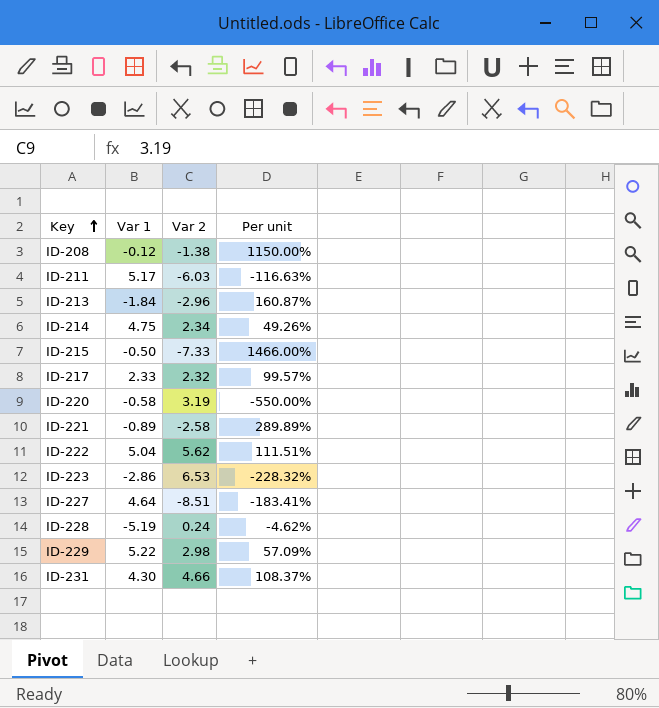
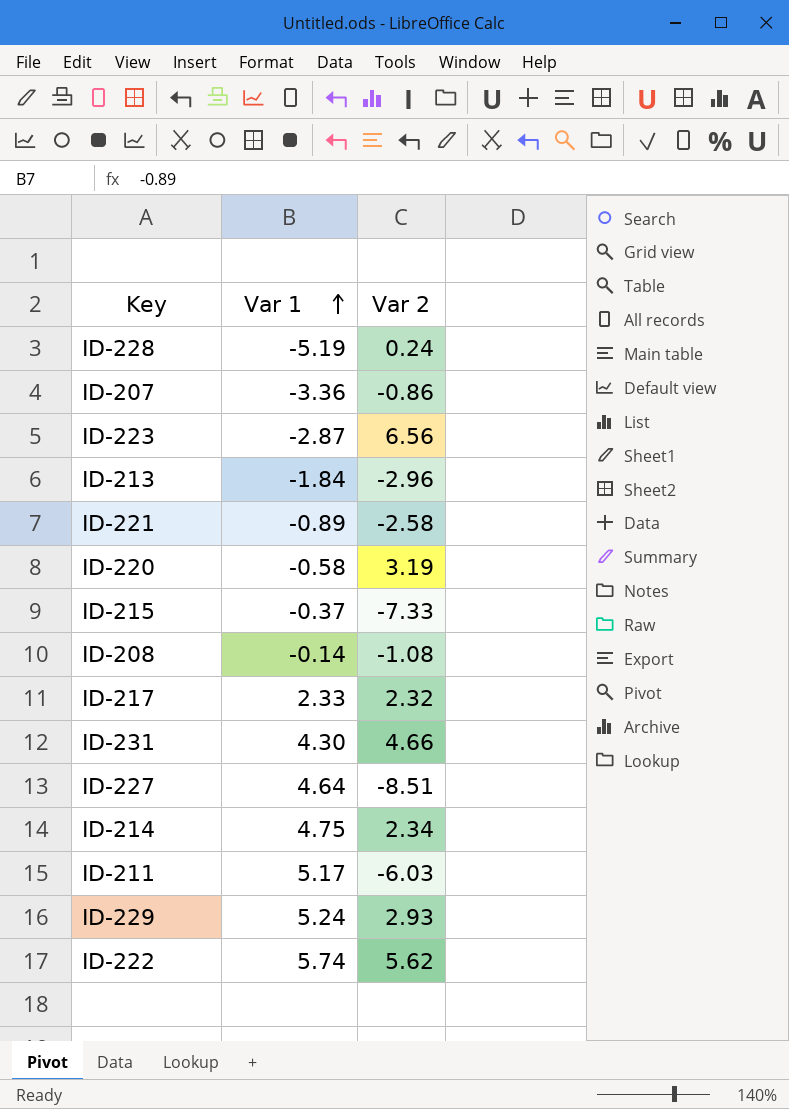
row order: Key ascending -> Var 1 ascending
column Per unit | formula: [Var 2] / [Var 1] -> none
row ID-207: none -> -3.36 | -0.86
ID-223 | Var 1: -2.86 -> -2.87
ID-223 | Var 2: 6.53 -> 6.56
ID-215 | Var 1: -0.50 -> -0.37
ID-208 | Var 1: -0.12 -> -0.14
ID-208 | Var 2: -1.38 -> -1.08
ID-229 | Var 1: 5.22 -> 5.24
ID-229 | Var 2: 2.98 -> 2.93
ID-222 | Var 1: 5.04 -> 5.74

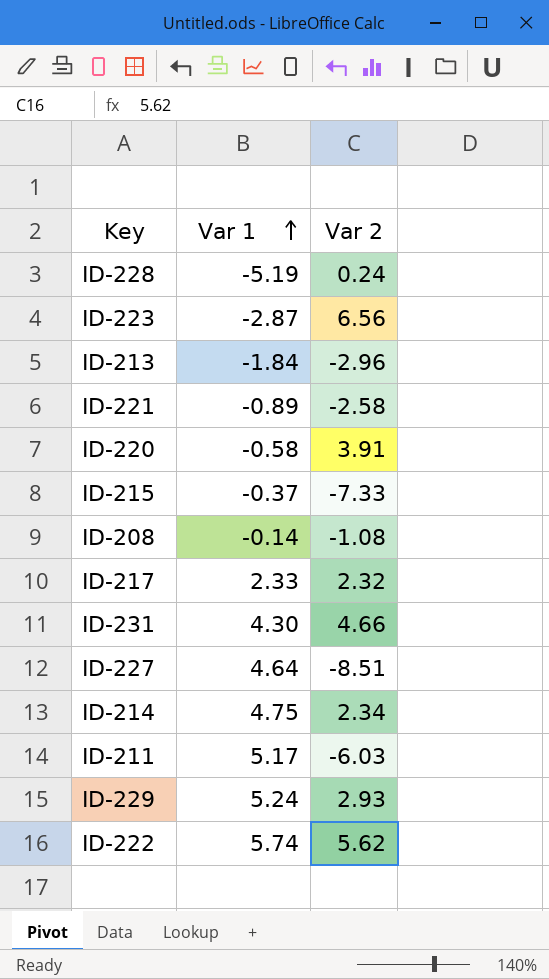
row ID-207: -3.36 | -0.86 -> none
ID-220 | Var 2: 3.19 -> 3.91

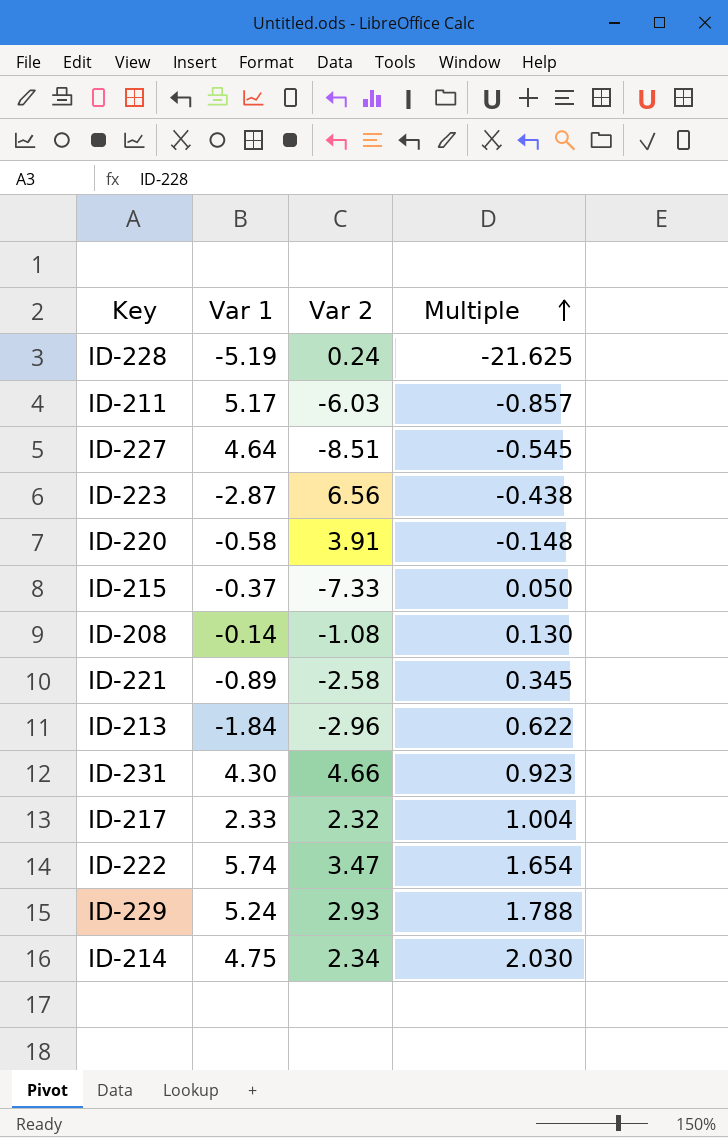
row order: Var 1 ascending -> Multiple ascending
column Multiple | formula: none -> [Var 1] / [Var 2]
ID-222 | Var 2: 5.62 -> 3.47

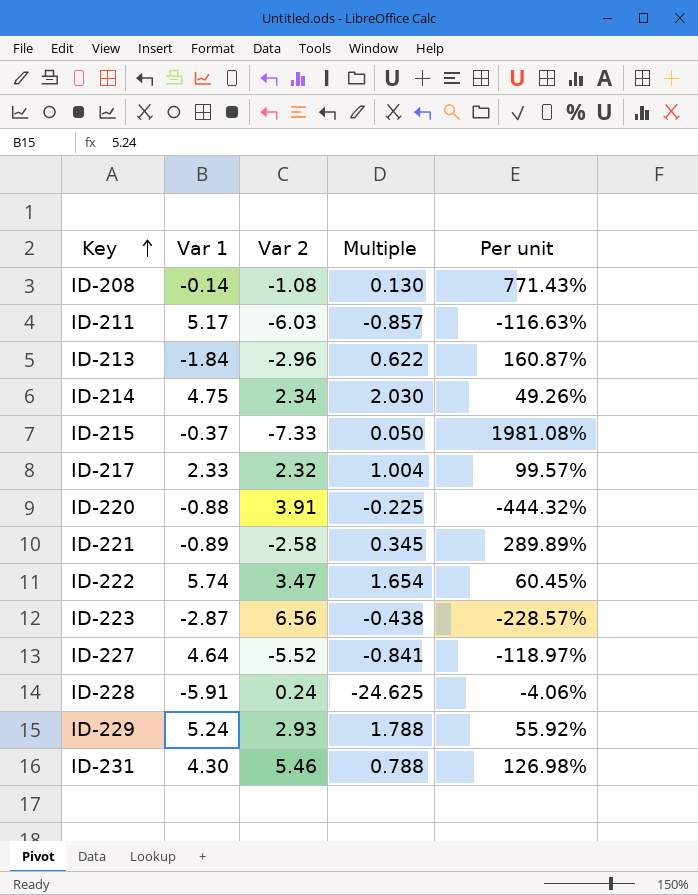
row order: Multiple ascending -> Key ascending
column Per unit | formula: none -> [Var 2] / [Var 1]
ID-220 | Var 1: -0.58 -> -0.88
ID-220 | Multiple: -0.148 -> -0.225
ID-227 | Var 2: -8.51 -> -5.52
ID-227 | Multiple: -0.545 -> -0.841
ID-228 | Var 1: -5.19 -> -5.91
ID-228 | Multiple: -21.625 -> -24.625
ID-231 | Var 2: 4.66 -> 5.46
ID-231 | Multiple: 0.923 -> 0.788

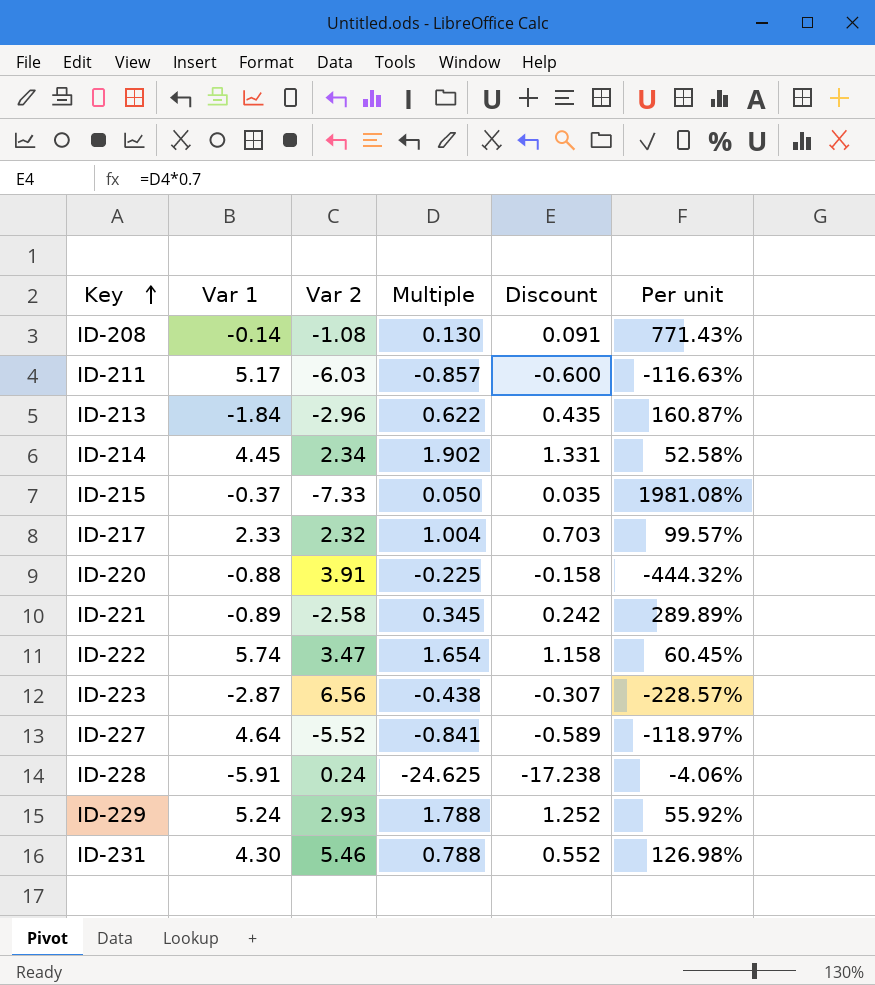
column Discount | formula: none -> [Multiple] * 0.7
ID-214 | Var 1: 4.75 -> 4.45
ID-214 | Multiple: 2.030 -> 1.902
ID-214 | Per unit: 49.26% -> 52.58%

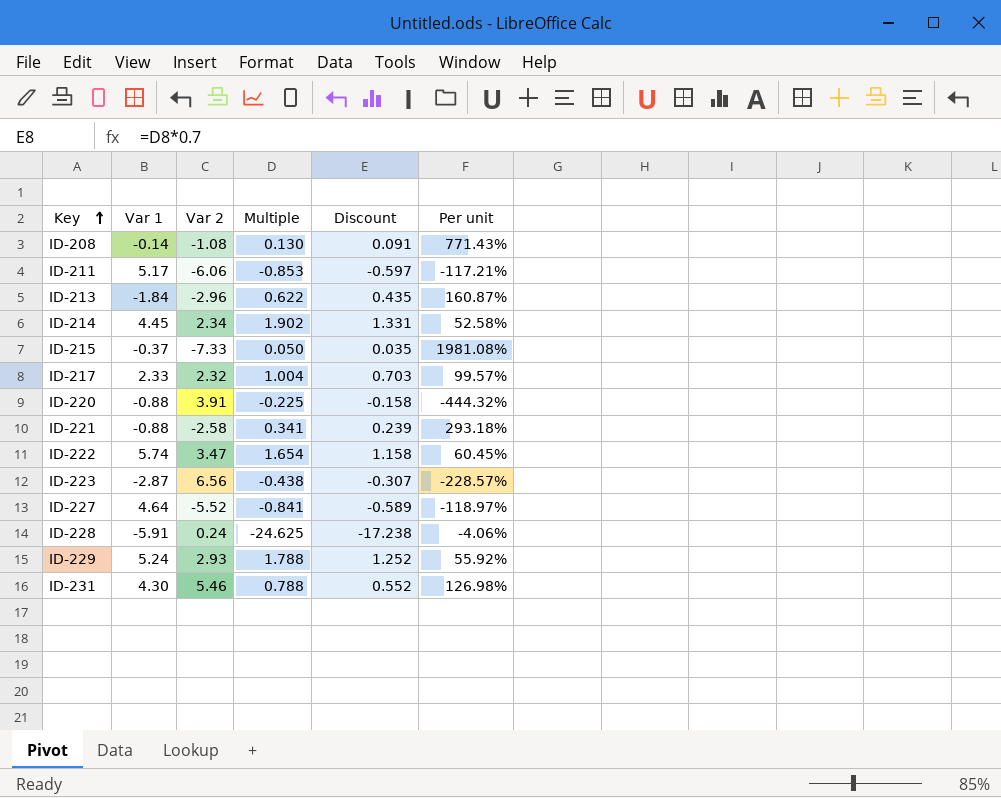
ID-211 | Var 2: -6.03 -> -6.06
ID-211 | Multiple: -0.857 -> -0.853
ID-211 | Discount: -0.600 -> -0.597
ID-211 | Per unit: -116.63% -> -117.21%
ID-221 | Var 1: -0.89 -> -0.88
ID-221 | Multiple: 0.345 -> 0.341
ID-221 | Discount: 0.242 -> 0.239
ID-221 | Per unit: 289.89% -> 293.18%

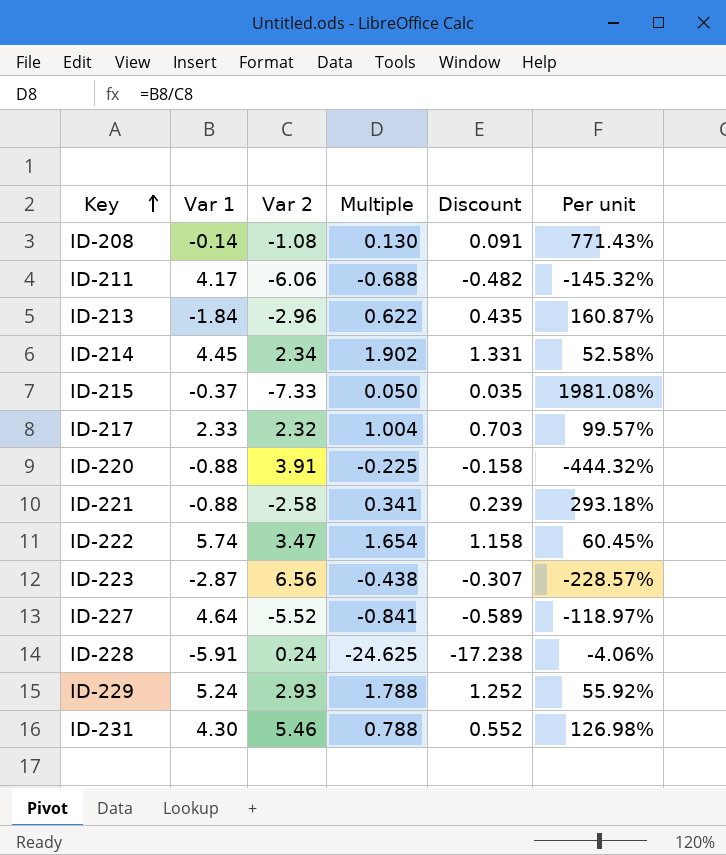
ID-211 | Var 1: 5.17 -> 4.17
ID-211 | Multiple: -0.853 -> -0.688
ID-211 | Discount: -0.597 -> -0.482
ID-211 | Per unit: -117.21% -> -145.32%

